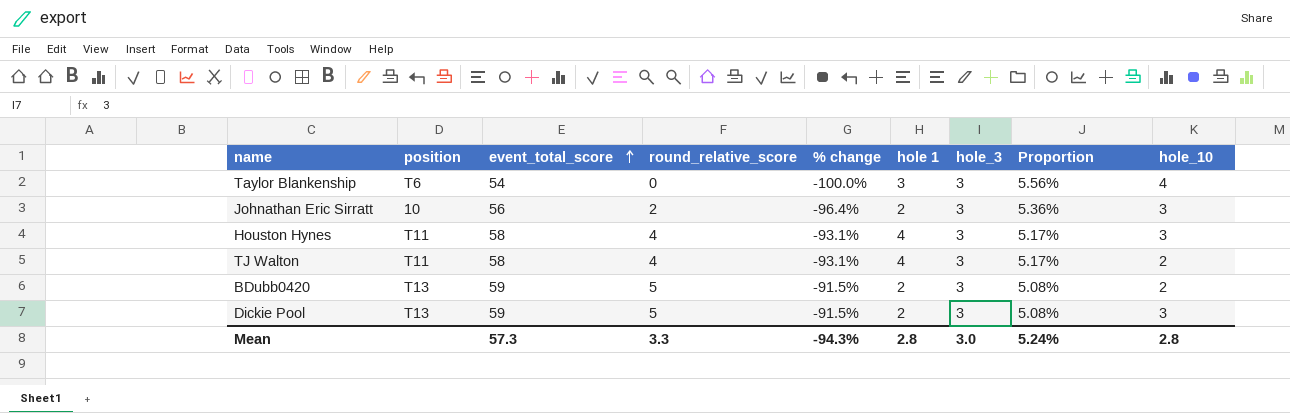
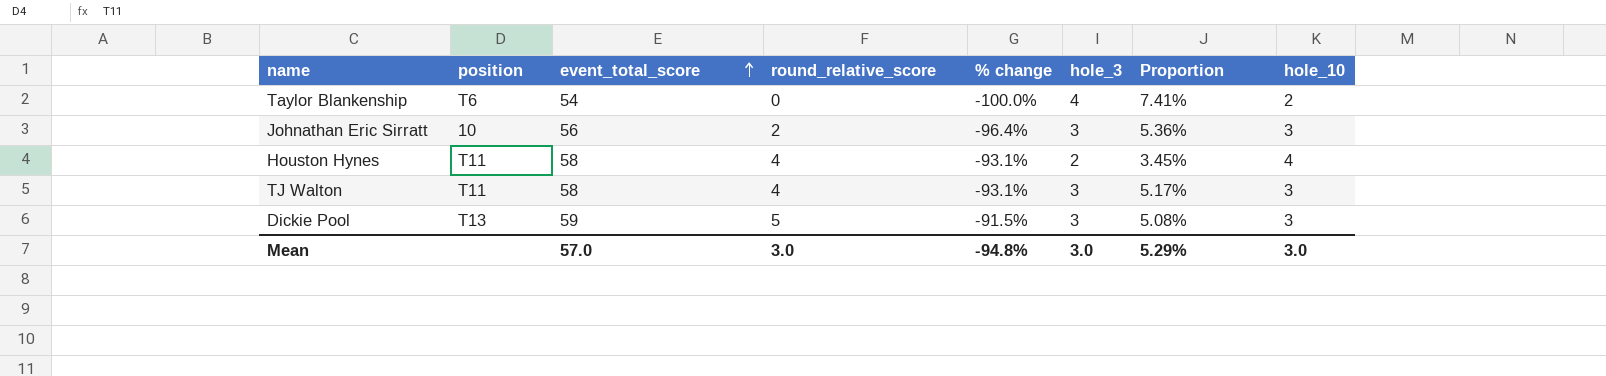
column hole 1 | position: 6 -> none
row BDubb0420: T13 | 59 | 5 | -91.5% | 2 | 3 | 5.08% | 2 -> none
Taylor Blankenship | hole_3: 3 -> 4
Taylor Blankenship | Proportion: 5.56% -> 7.41%
Taylor Blankenship | hole_10: 4 -> 2
Houston Hynes | hole_3: 3 -> 2
Houston Hynes | Proportion: 5.17% -> 3.45%
Houston Hynes | hole_10: 3 -> 4
TJ Walton | hole_10: 2 -> 3
Mean | event_total_score: 57.3 -> 57.0
Mean | round_relative_score: 3.3 -> 3.0
Mean | % change: -94.3% -> -94.8%
Mean | Proportion: 5.24% -> 5.29%
Mean | hole_10: 2.8 -> 3.0

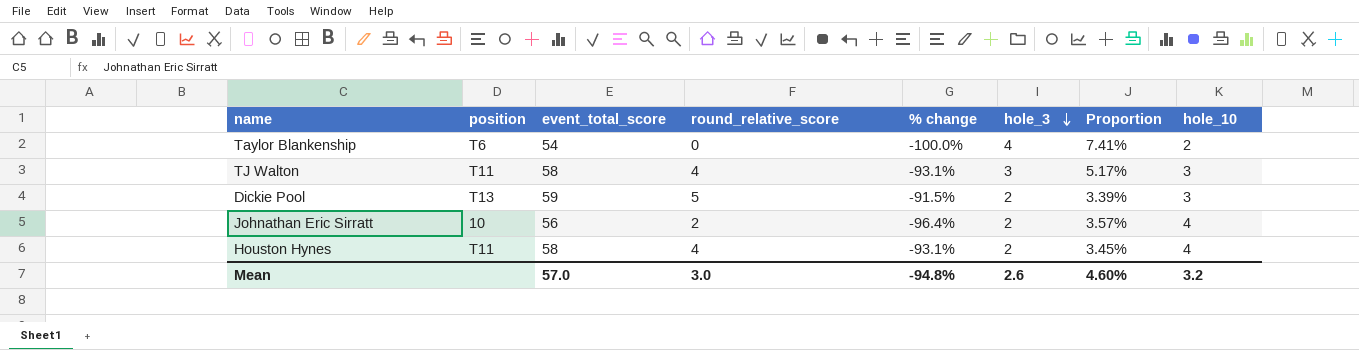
row order: event_total_score ascending -> hole_3 descending
Dickie Pool | hole_3: 3 -> 2
Dickie Pool | Proportion: 5.08% -> 3.39%
Johnathan Eric Sirratt | hole_3: 3 -> 2
Johnathan Eric Sirratt | Proportion: 5.36% -> 3.57%
Johnathan Eric Sirratt | hole_10: 3 -> 4
Mean | hole_3: 3.0 -> 2.6
Mean | Proportion: 5.29% -> 4.60%
Mean | hole_10: 3.0 -> 3.2

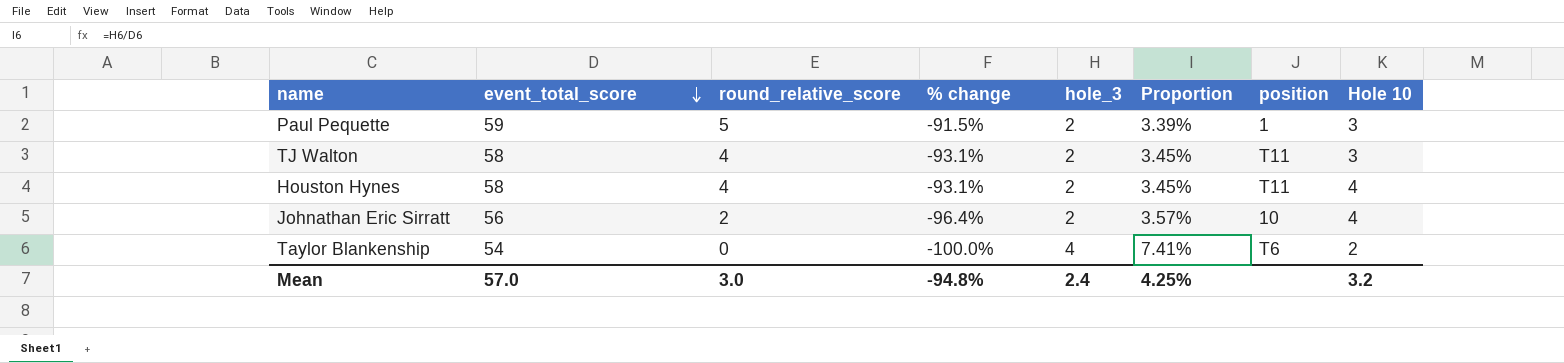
row order: hole_3 descending -> event_total_score descending
column position | position: 2 -> 7
column name: hole_10 -> Hole 10
row Dickie Pool: T13 | 59 | 5 | -91.5% | 2 | 3.39% | 3 -> none
row Paul Pequette: none -> 59 | 5 | -91.5% | 2 | 3.39% | 1 | 3
TJ Walton | hole_3: 3 -> 2
TJ Walton | Proportion: 5.17% -> 3.45%
Mean | hole_3: 2.6 -> 2.4
Mean | Proportion: 4.60% -> 4.25%

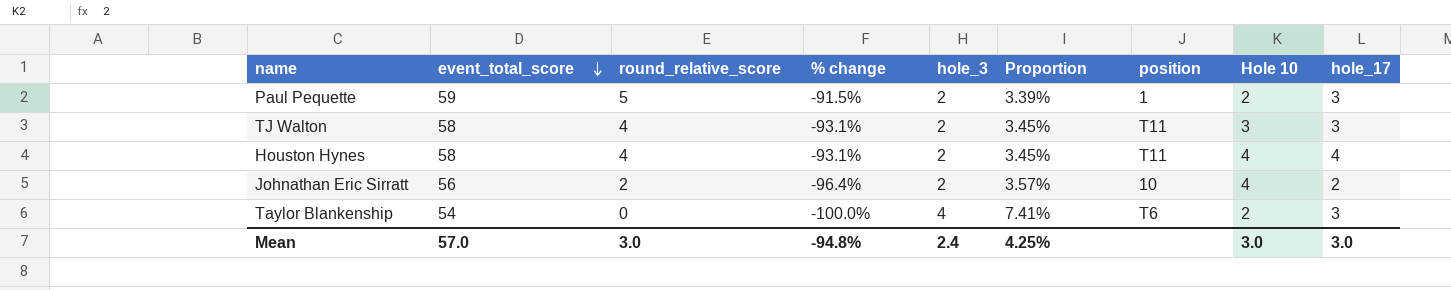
column hole_17 | position: none -> 9
Paul Pequette | Hole 10: 3 -> 2
Mean | Hole 10: 3.2 -> 3.0

